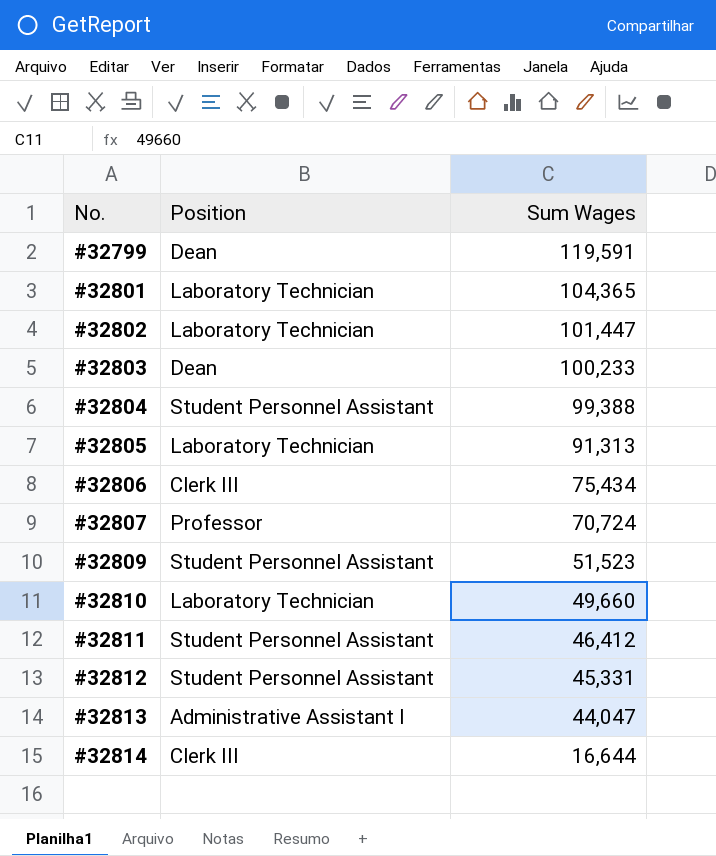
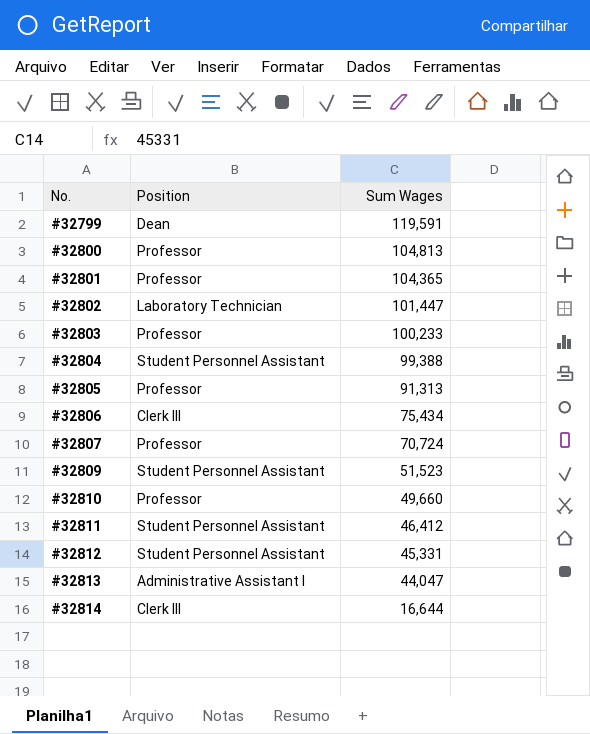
row #32800: none -> Professor | 104,813
#32801 | Position: Laboratory Technician -> Professor
#32803 | Position: Dean -> Professor
#32805 | Position: Laboratory Technician -> Professor
#32810 | Position: Laboratory Technician -> Professor

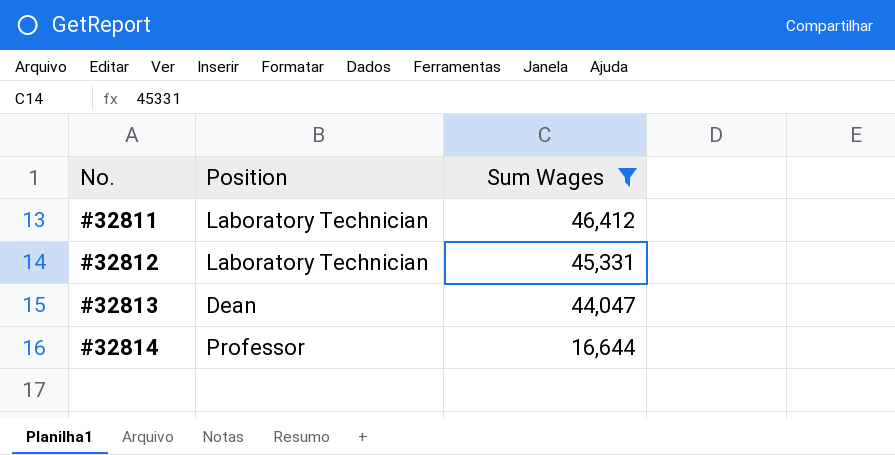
filter: none -> Sum Wages <= 46,412
#32811 | Position: Student Personnel Assistant -> Laboratory Technician
#32812 | Position: Student Personnel Assistant -> Laboratory Technician
#32813 | Position: Administrative Assistant I -> Dean
#32814 | Position: Clerk III -> Professor

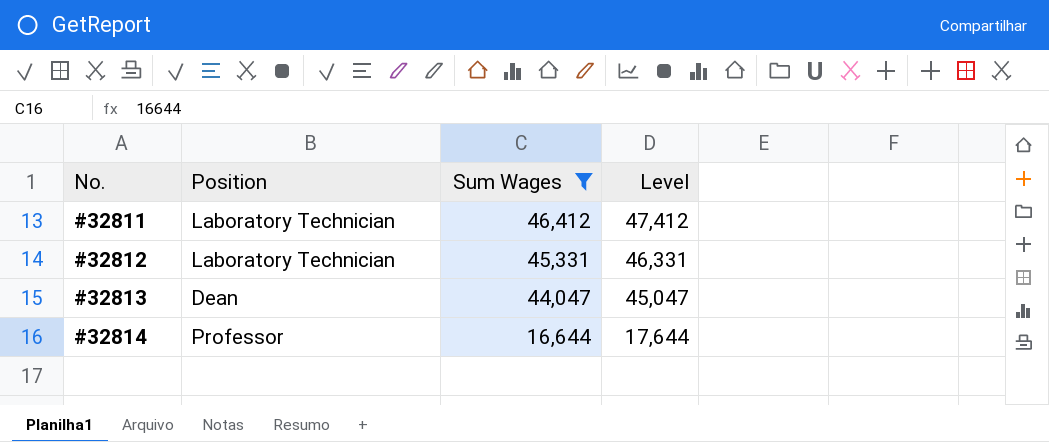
column Level | formula: none -> [Sum Wages] + 1000

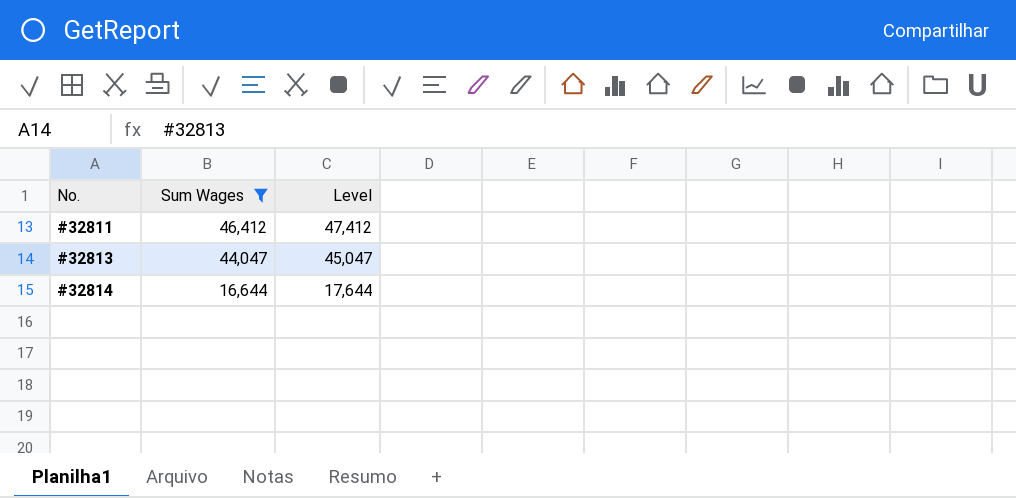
column Position | position: 2 -> none
row #32812: Laboratory Technician | 45,331 | 46,331 -> none

